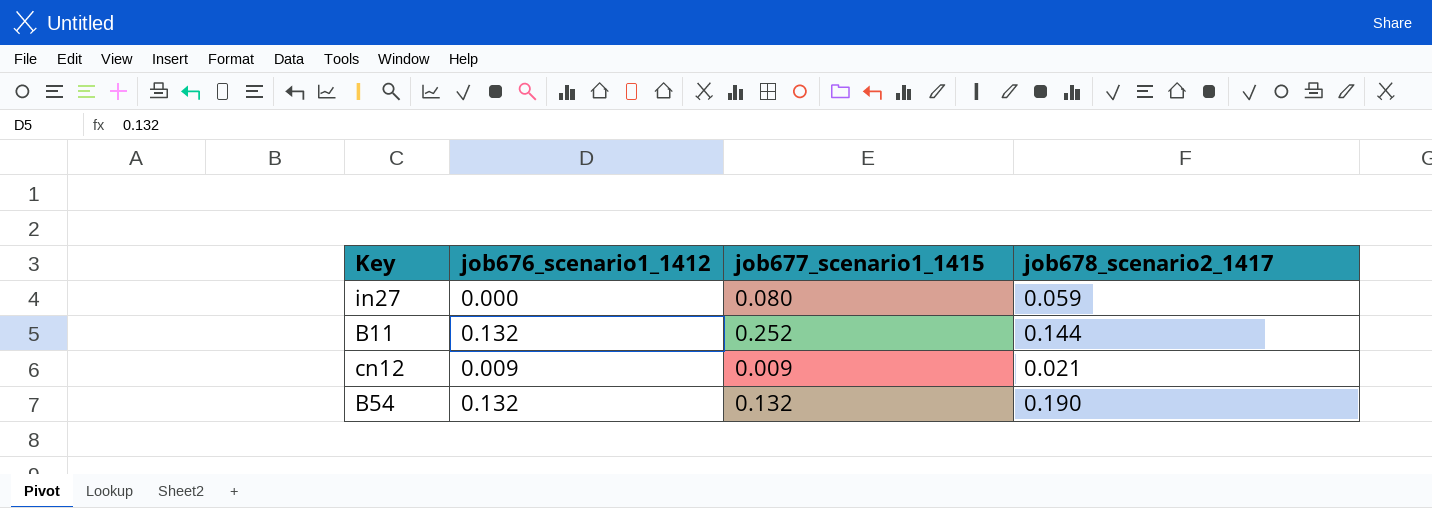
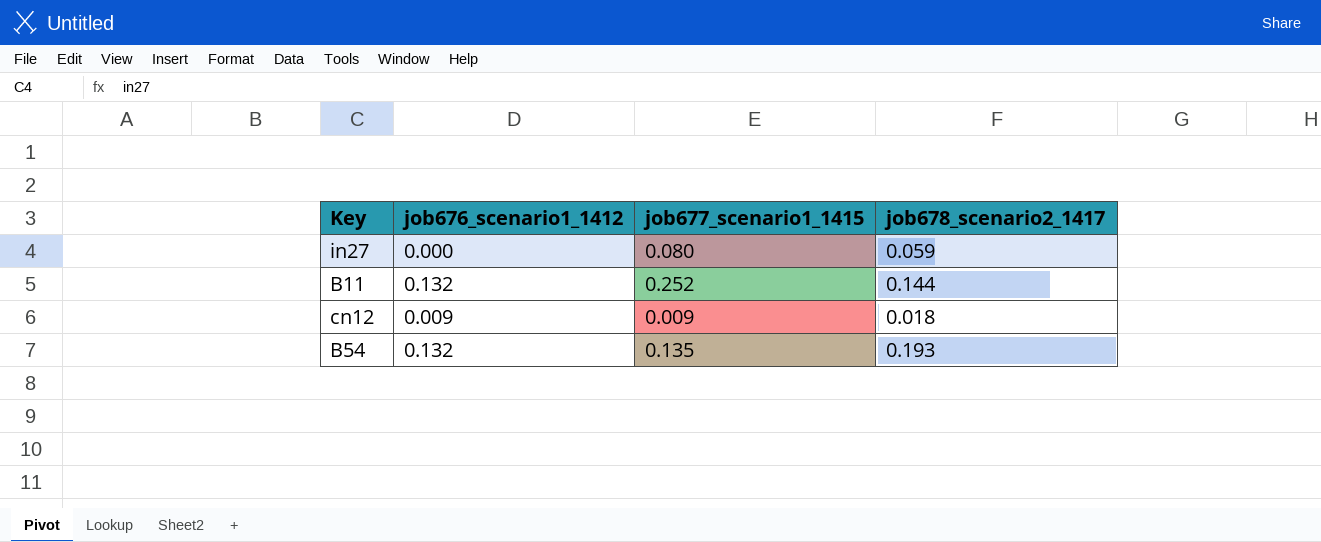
cn12 | job678_scenario2_1417: 0.021 -> 0.018
B54 | job677_scenario1_1415: 0.132 -> 0.135
B54 | job678_scenario2_1417: 0.190 -> 0.193

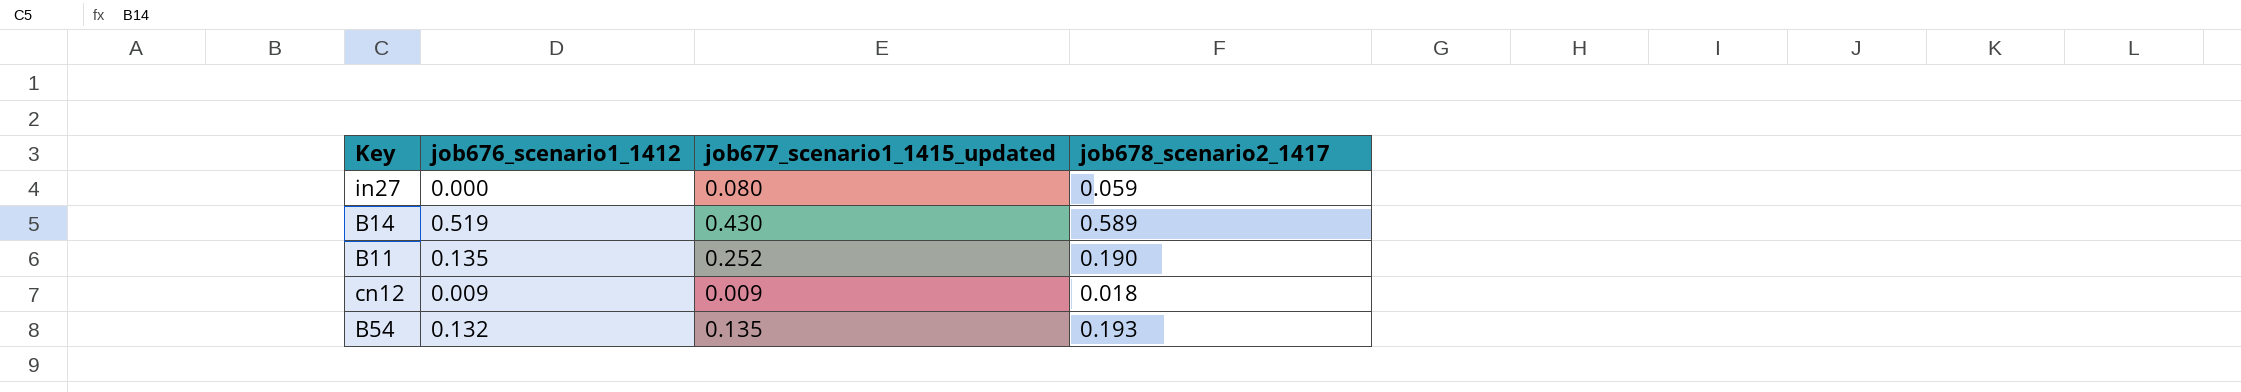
column name: job677_scenario1_1415 -> job677_scenario1_1415_updated
row B14: none -> 0.519 | 0.430 | 0.589
B11 | job676_scenario1_1412: 0.132 -> 0.135
B11 | job678_scenario2_1417: 0.144 -> 0.190

